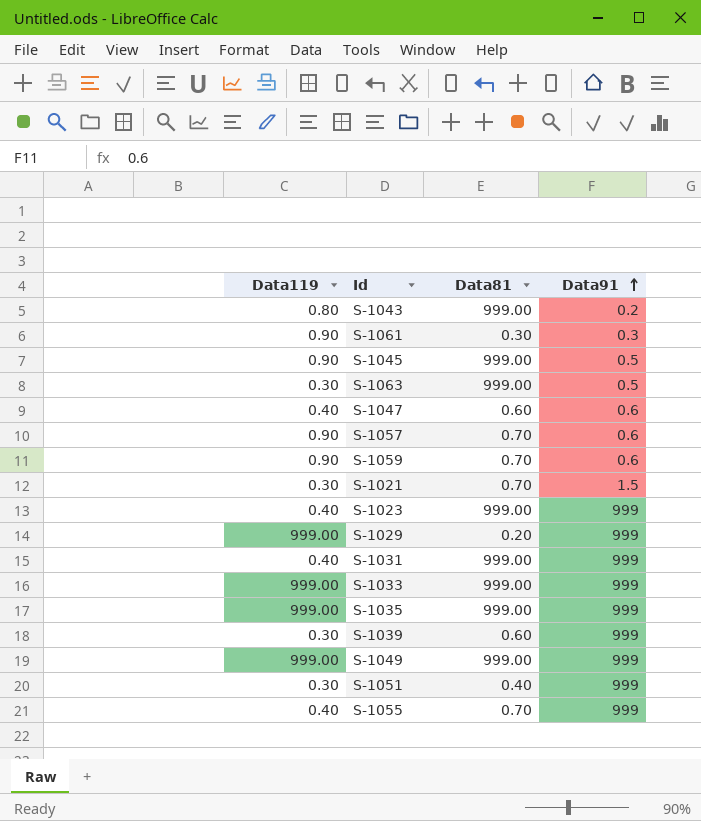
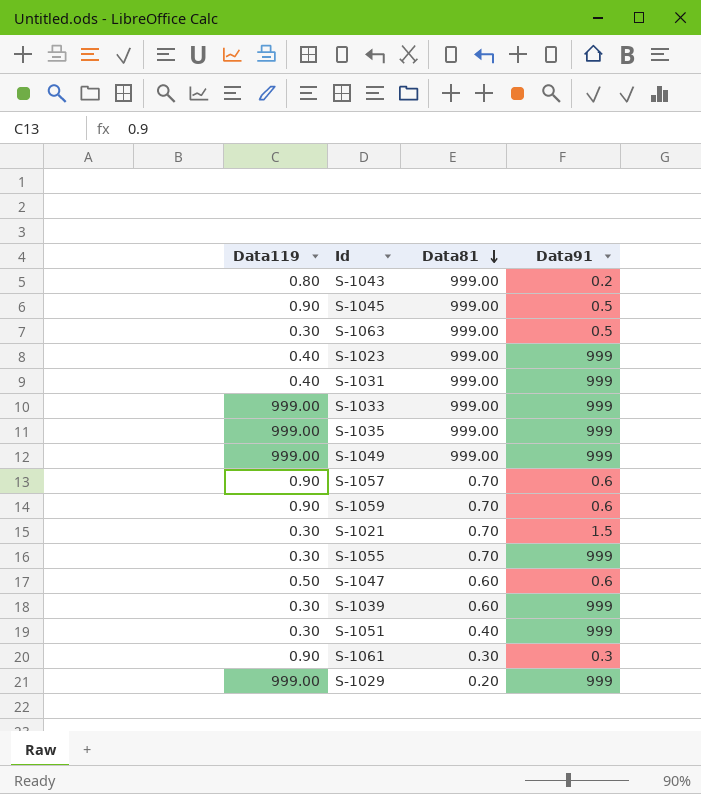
row order: Data91 ascending -> Data81 descending
S-1055 | Data119: 0.40 -> 0.30
S-1047 | Data119: 0.40 -> 0.50

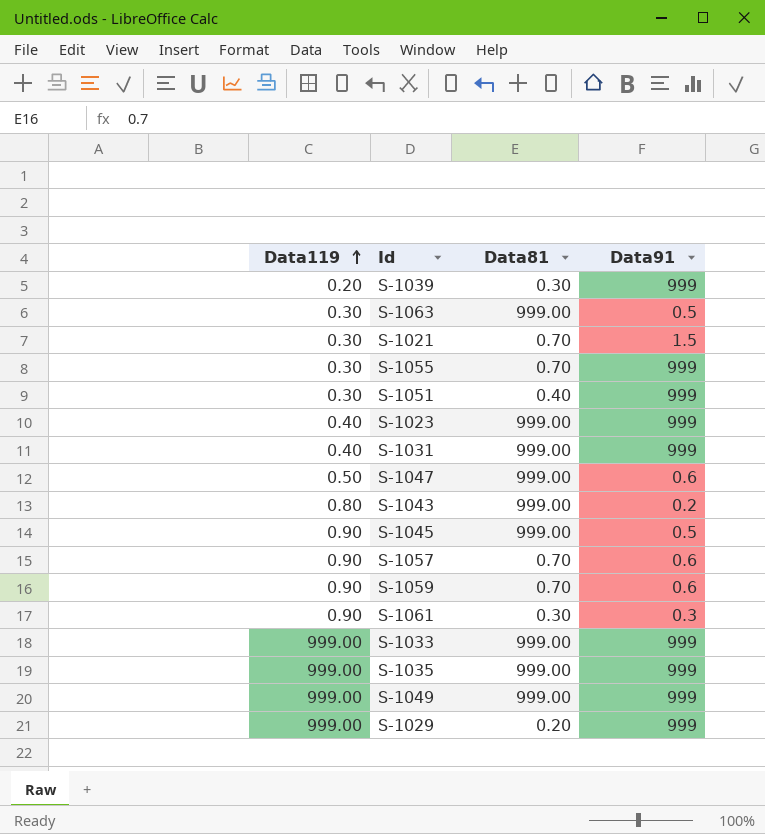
row order: Data81 descending -> Data119 ascending
S-1039 | Data119: 0.30 -> 0.20
S-1039 | Data81: 0.60 -> 0.30
S-1047 | Data81: 0.60 -> 999.00

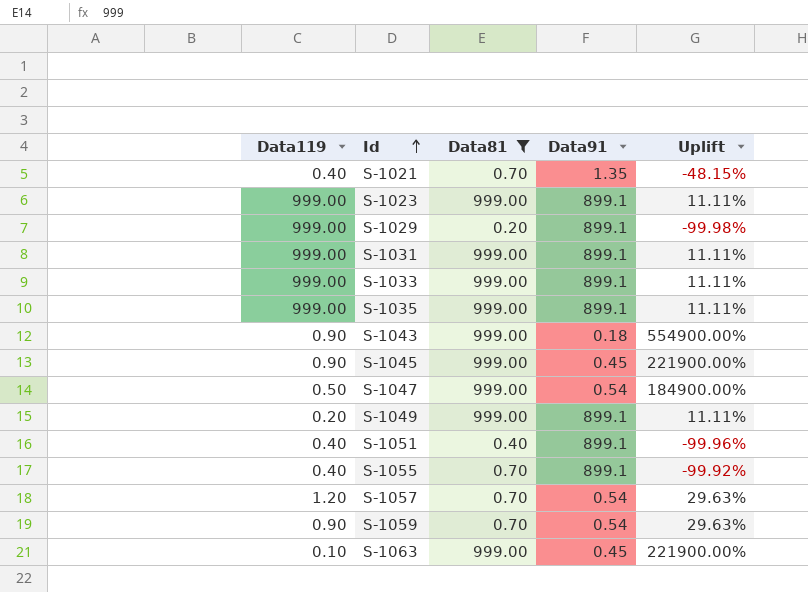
filter: none -> Data81 != 0.30
row order: Data119 ascending -> Id ascending
column Uplift | formula: none -> ([Data81] - [Data91]) / [Data91]
S-1021 | Data119: 0.30 -> 0.40
S-1021 | Data91: 1.5 -> 1.35
S-1023 | Data119: 0.40 -> 999.00
S-1023 | Data91: 999 -> 899.1
S-1029 | Data91: 999 -> 899.1
S-1031 | Data119: 0.40 -> 999.00
S-1031 | Data91: 999 -> 899.1
S-1033 | Data91: 999 -> 899.1
S-1035 | Data91: 999 -> 899.1
S-1043 | Data119: 0.80 -> 0.90
S-1043 | Data91: 0.2 -> 0.18
S-1045 | Data91: 0.5 -> 0.45
S-1047 | Data91: 0.6 -> 0.54
S-1049 | Data119: 999.00 -> 0.20
S-1049 | Data91: 999 -> 899.1
S-1051 | Data119: 0.30 -> 0.40
S-1051 | Data91: 999 -> 899.1
S-1055 | Data119: 0.30 -> 0.40
S-1055 | Data91: 999 -> 899.1
S-1057 | Data119: 0.90 -> 1.20
S-1057 | Data91: 0.6 -> 0.54
S-1059 | Data91: 0.6 -> 0.54
S-1063 | Data119: 0.30 -> 0.10
S-1063 | Data91: 0.5 -> 0.45

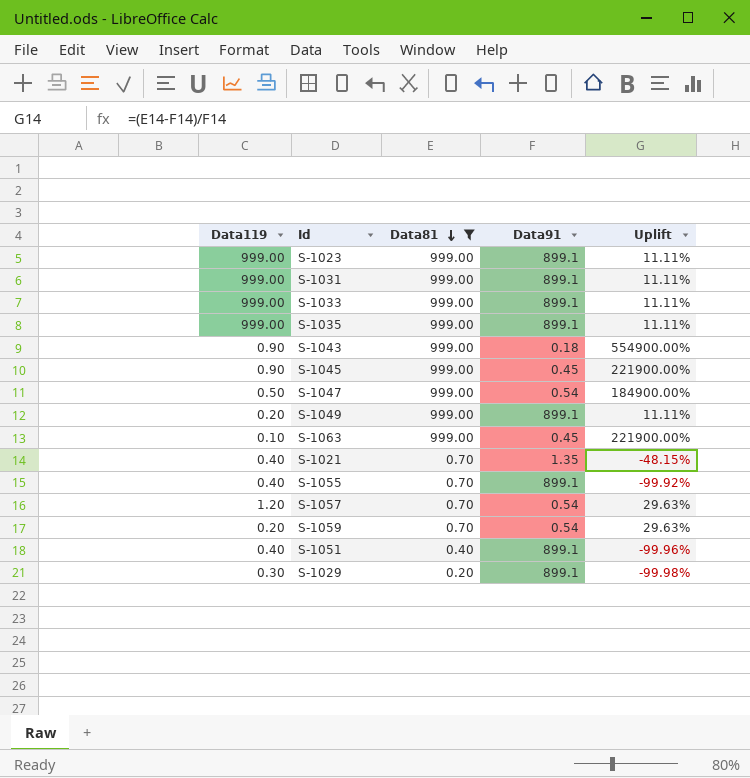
row order: Id ascending -> Data81 descending
S-1059 | Data119: 0.90 -> 0.20
S-1029 | Data119: 999.00 -> 0.30

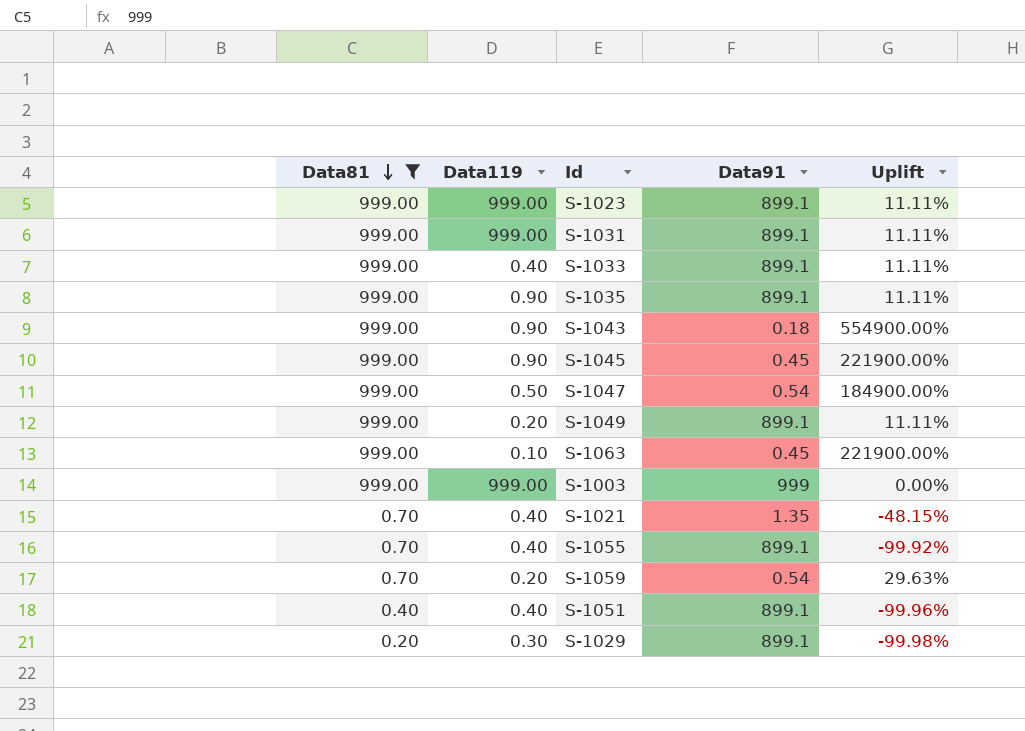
column Data81 | position: 3 -> 1
row S-1057: 1.20 | 0.70 | 0.54 | 29.63% -> none
S-1033 | Data119: 999.00 -> 0.40
S-1035 | Data119: 999.00 -> 0.90
row S-1003: none -> 999.00 | 999.00 | 999 | 0.00%

